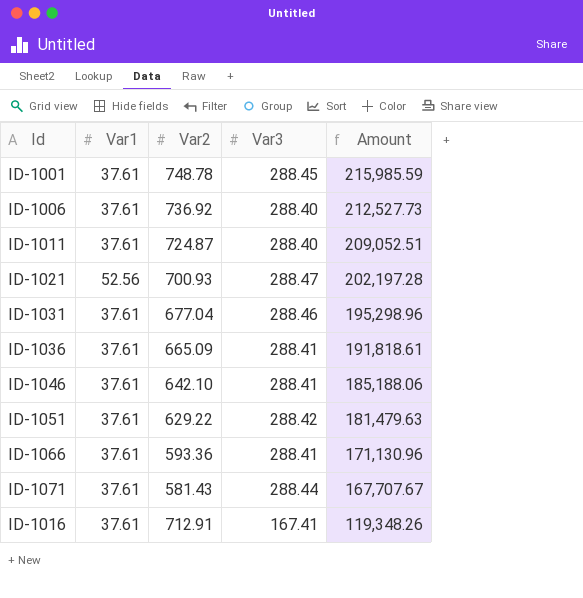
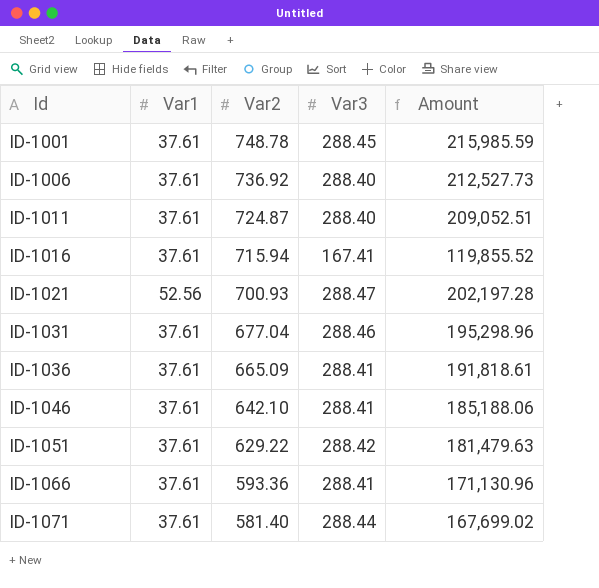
row order: Amount descending -> Id ascending
ID-1016 | Var2: 712.91 -> 715.94
ID-1016 | Amount: 119,348.26 -> 119,855.52
ID-1071 | Var2: 581.43 -> 581.40
ID-1071 | Amount: 167,707.67 -> 167,699.02

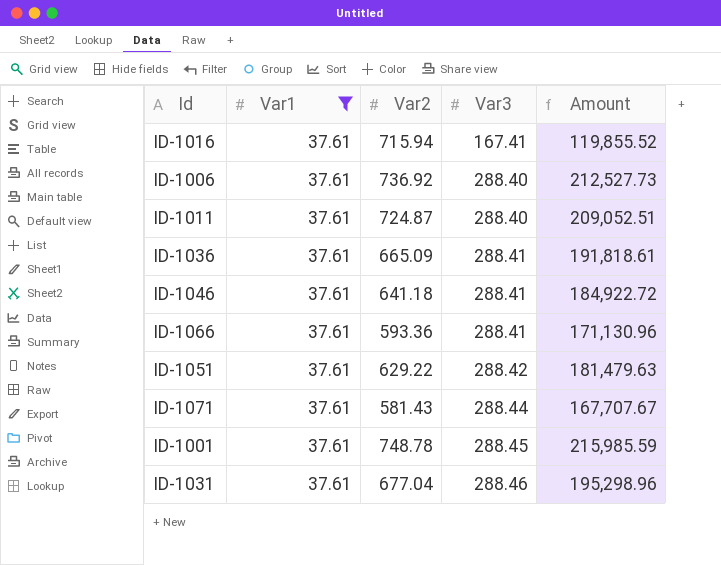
filter: none -> Var1 = 37.61
row order: Id ascending -> Var3 ascending
ID-1046 | Var2: 642.10 -> 641.18
ID-1046 | Amount: 185,188.06 -> 184,922.72
ID-1071 | Var2: 581.40 -> 581.43
ID-1071 | Amount: 167,699.02 -> 167,707.67

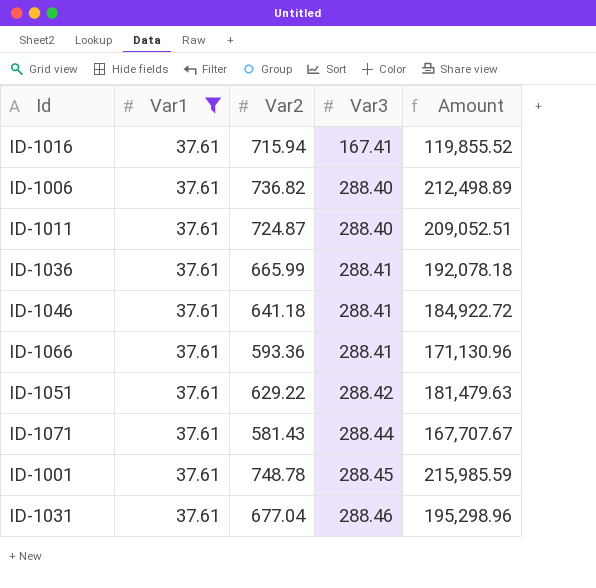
ID-1006 | Var2: 736.92 -> 736.82
ID-1006 | Amount: 212,527.73 -> 212,498.89
ID-1036 | Var2: 665.09 -> 665.99
ID-1036 | Amount: 191,818.61 -> 192,078.18

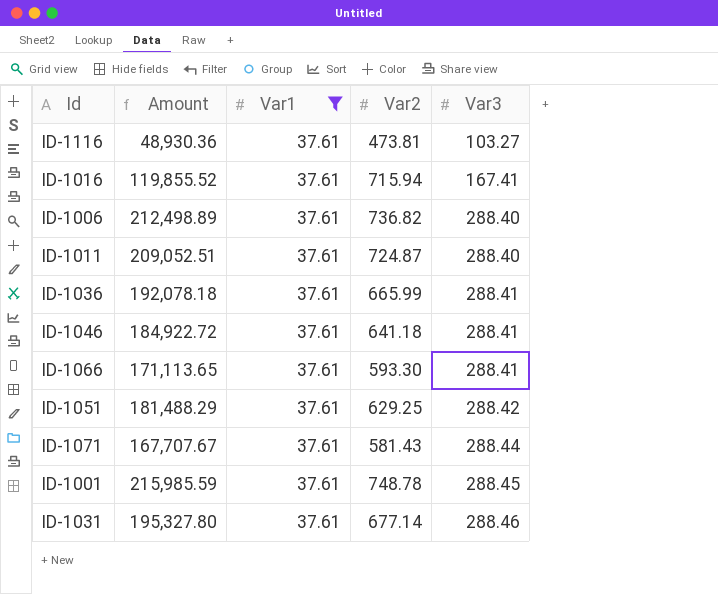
column Amount | position: 5 -> 2
row ID-1116: none -> 48,930.36 | 37.61 | 473.81 | 103.27
ID-1066 | Amount: 171,130.96 -> 171,113.65
ID-1066 | Var2: 593.36 -> 593.30
ID-1051 | Amount: 181,479.63 -> 181,488.29
ID-1051 | Var2: 629.22 -> 629.25
ID-1031 | Amount: 195,298.96 -> 195,327.80
ID-1031 | Var2: 677.04 -> 677.14

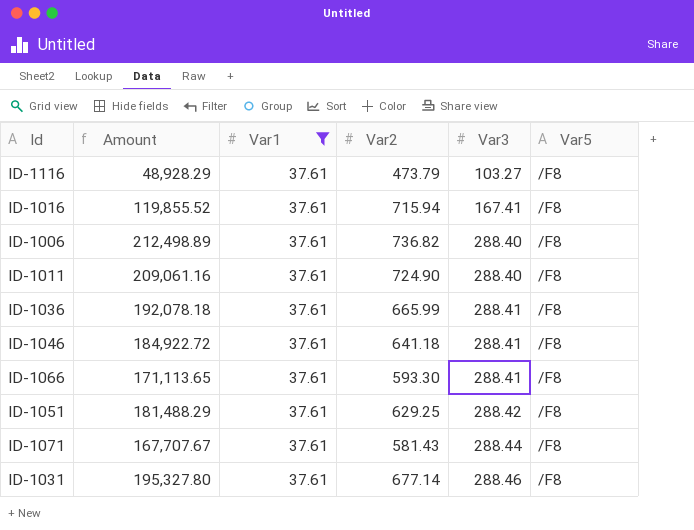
column Var5 | position: none -> 6
row ID-1001: 215,985.59 | 37.61 | 748.78 | 288.45 -> none
ID-1116 | Amount: 48,930.36 -> 48,928.29
ID-1116 | Var2: 473.81 -> 473.79
ID-1011 | Amount: 209,052.51 -> 209,061.16
ID-1011 | Var2: 724.87 -> 724.90

